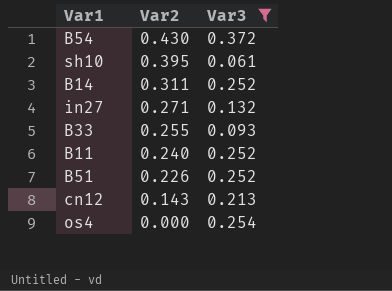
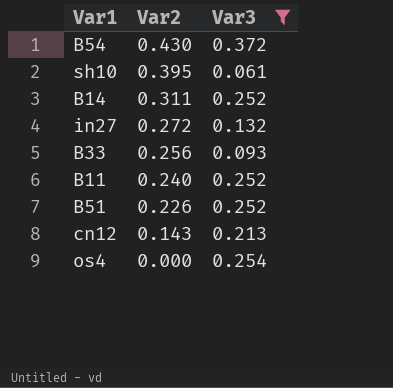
in27 | Var2: 0.271 -> 0.272
B33 | Var2: 0.255 -> 0.256

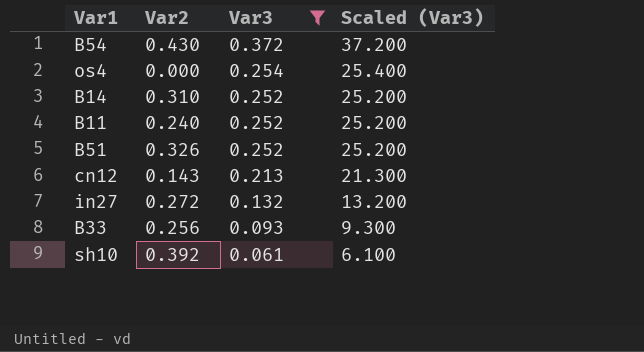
row order: Var2 descending -> Var3 descending
column Scaled (Var3) | formula: none -> [Var3] * 100
B14 | Var2: 0.311 -> 0.310
B51 | Var2: 0.226 -> 0.326
sh10 | Var2: 0.395 -> 0.392

